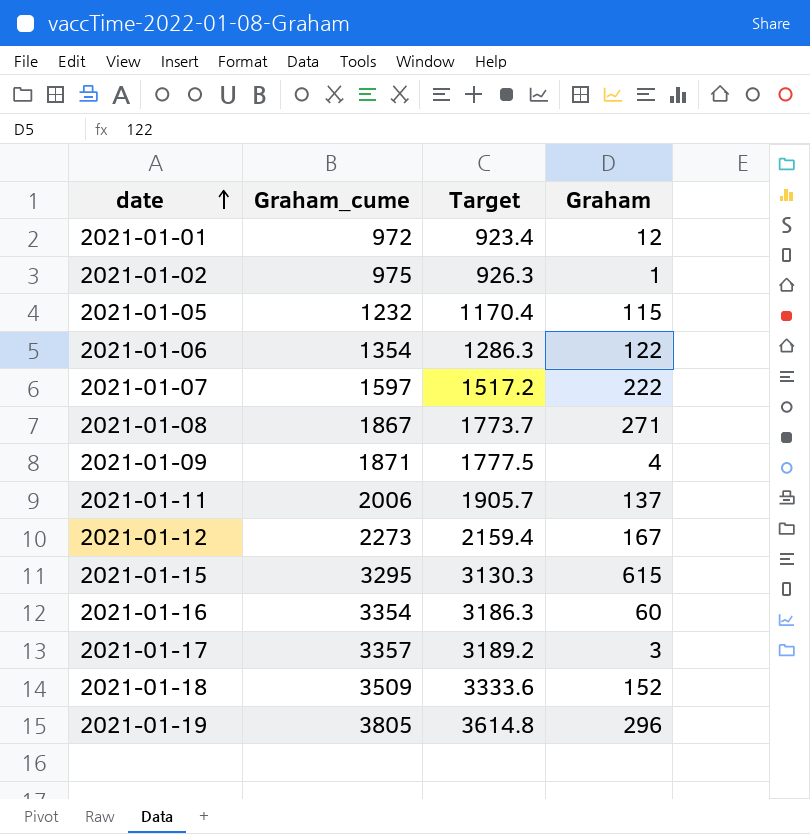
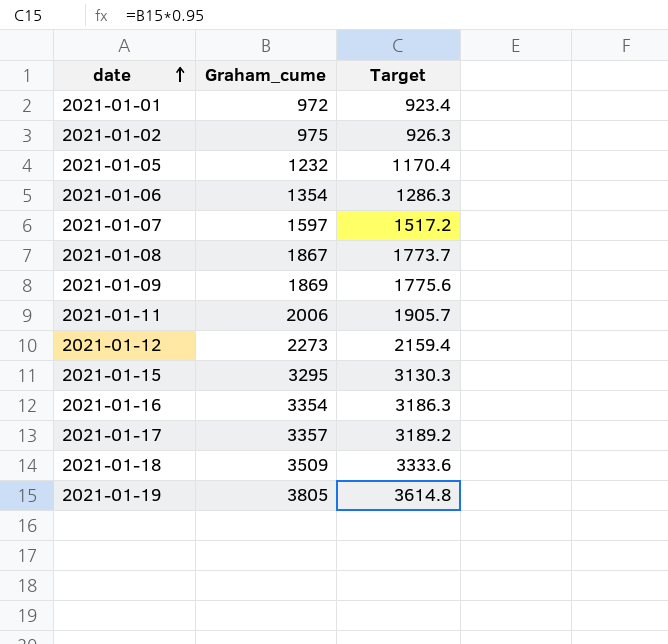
column Graham | position: 4 -> none
2021-01-09 | Graham_cume: 1871 -> 1869
2021-01-09 | Target: 1777.5 -> 1775.6

